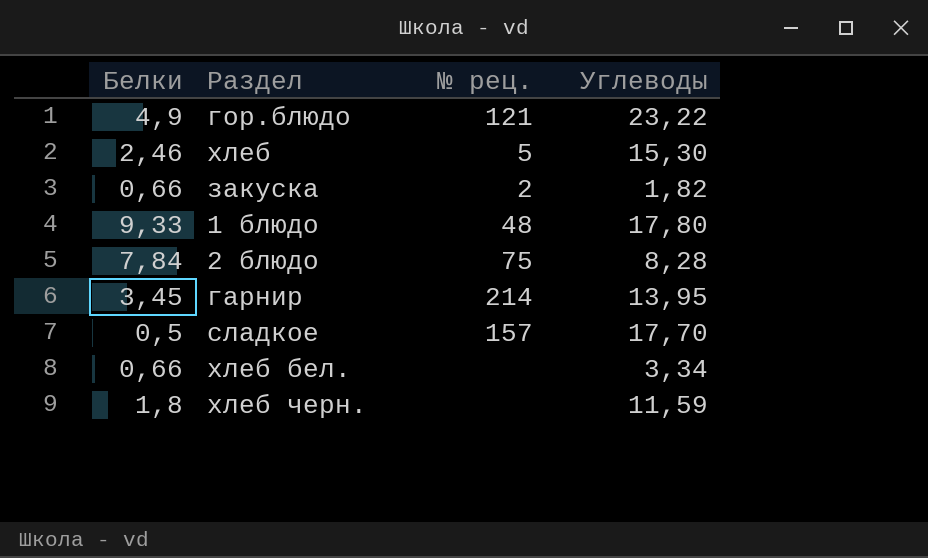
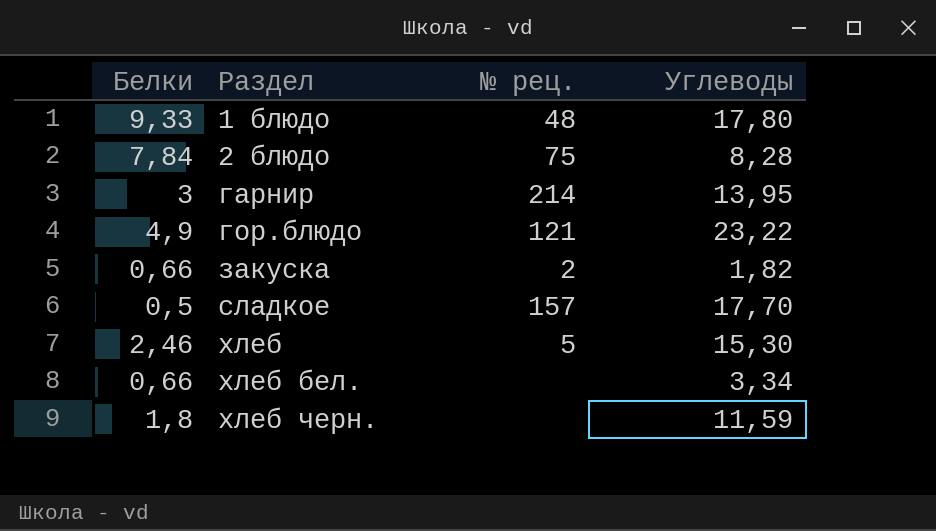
row order: none -> Раздел ascending
гарнир | Белки: 3,45 -> 3

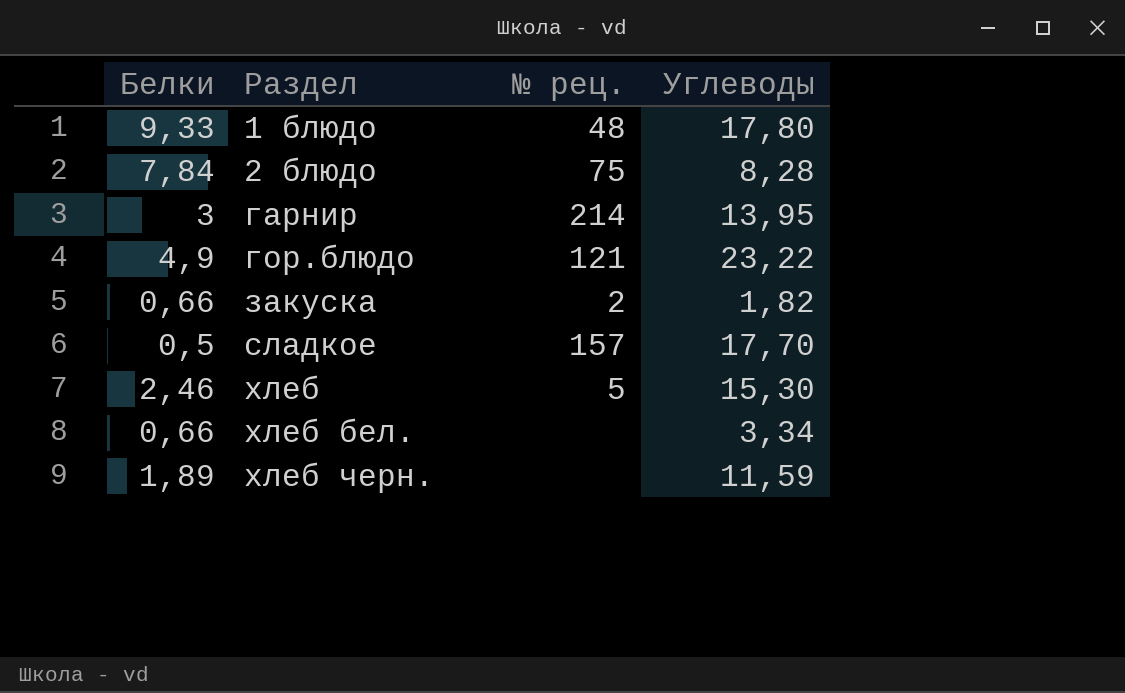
хлеб черн. | Белки: 1,8 -> 1,89

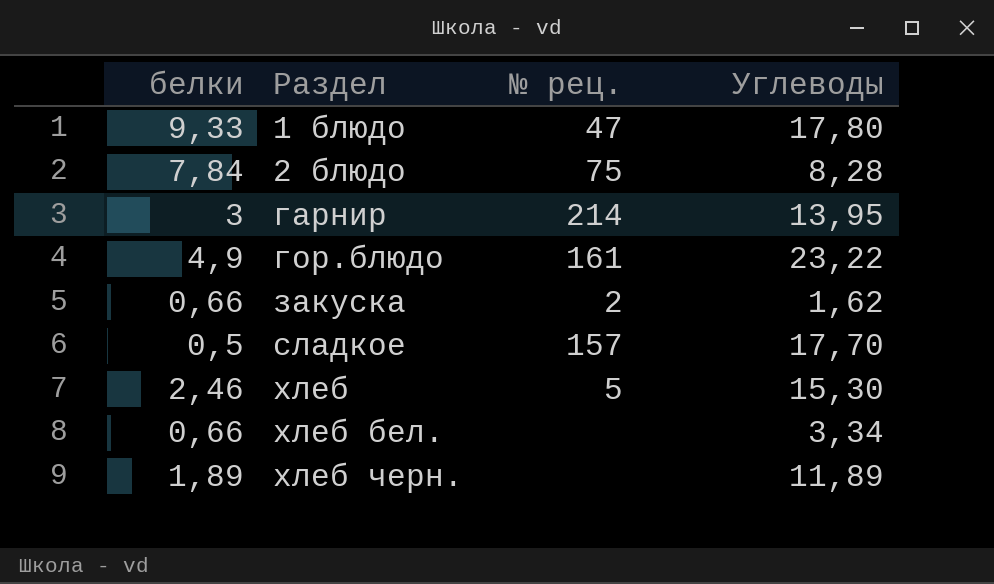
column name: Белки -> белки
1 блюдо | № рец.: 48 -> 47
гор.блюдо | № рец.: 121 -> 161
закуска | Углеводы: 1,82 -> 1,62
хлеб черн. | Углеводы: 11,59 -> 11,89

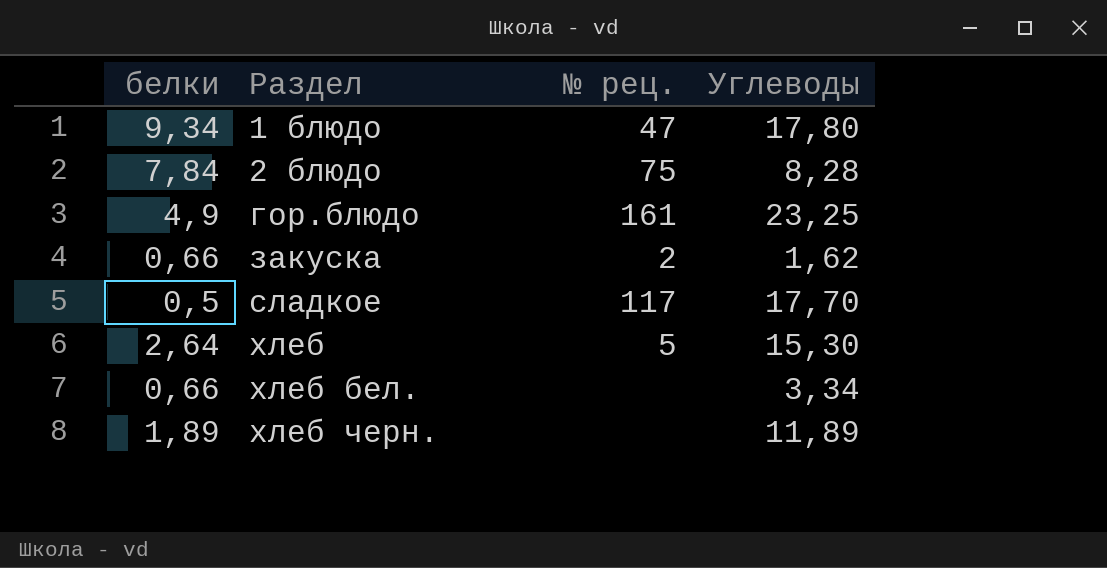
row гарнир: 3 | 214 | 13,95 -> none
1 блюдо | белки: 9,33 -> 9,34
гор.блюдо | Углеводы: 23,22 -> 23,25
сладкое | № рец.: 157 -> 117
хлеб | белки: 2,46 -> 2,64

